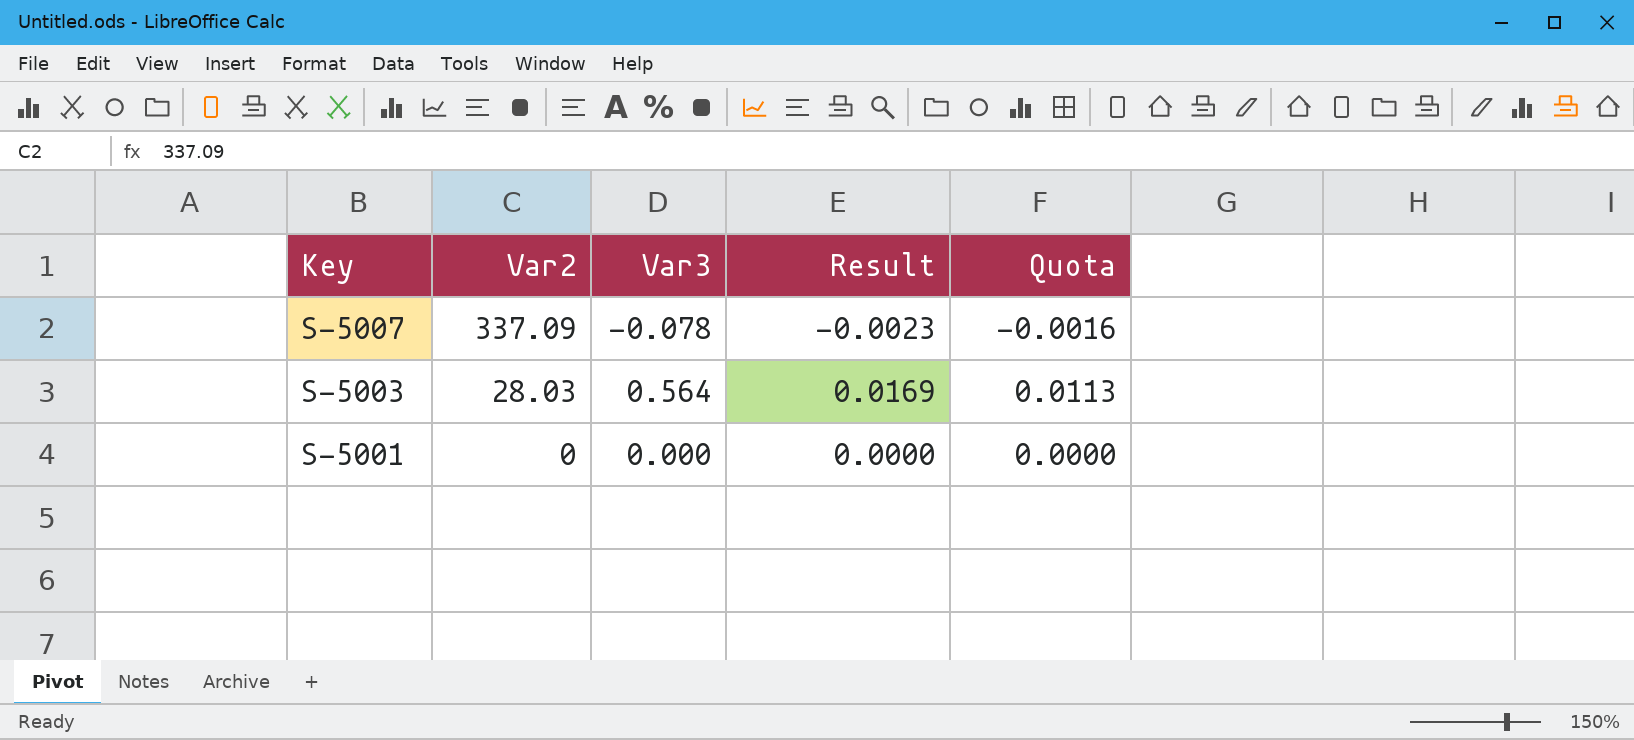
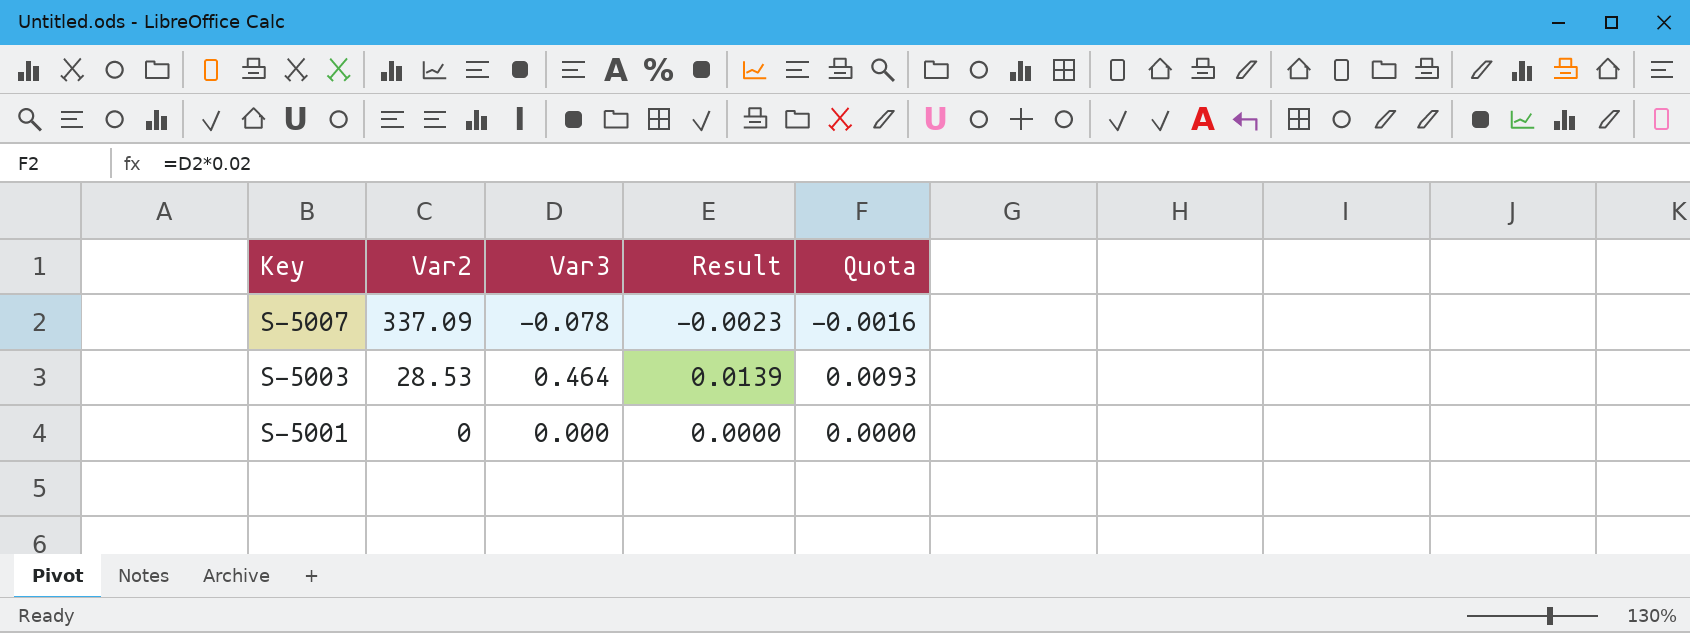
S-5003 | Var2: 28.03 -> 28.53
S-5003 | Var3: 0.564 -> 0.464
S-5003 | Result: 0.0169 -> 0.0139
S-5003 | Quota: 0.0113 -> 0.0093

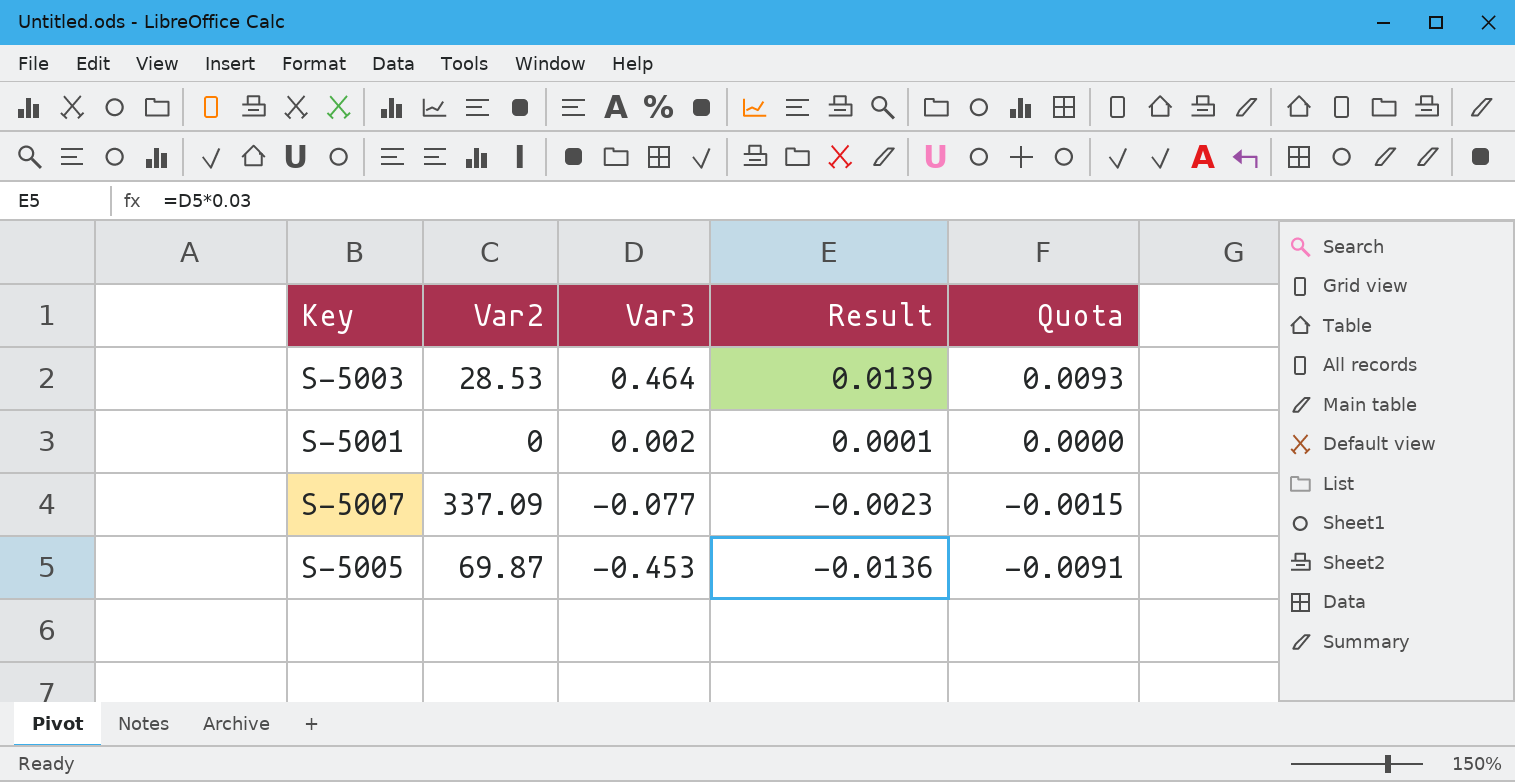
row order: Key descending -> Var3 descending
S-5001 | Var3: 0.000 -> 0.002
S-5001 | Result: 0.0000 -> 0.0001
S-5007 | Var3: -0.078 -> -0.077
S-5007 | Quota: -0.0016 -> -0.0015
row S-5005: none -> 69.87 | -0.453 | -0.0136 | -0.0091

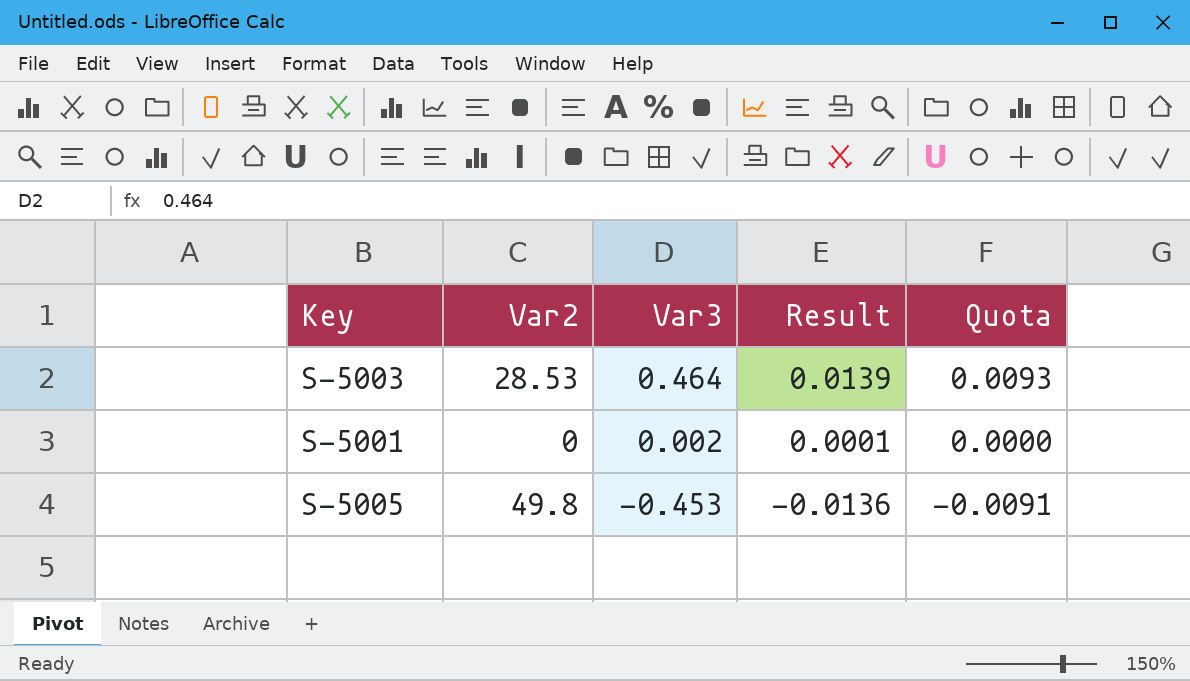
row S-5007: 337.09 | -0.077 | -0.0023 | -0.0015 -> none
S-5005 | Var2: 69.87 -> 49.8

